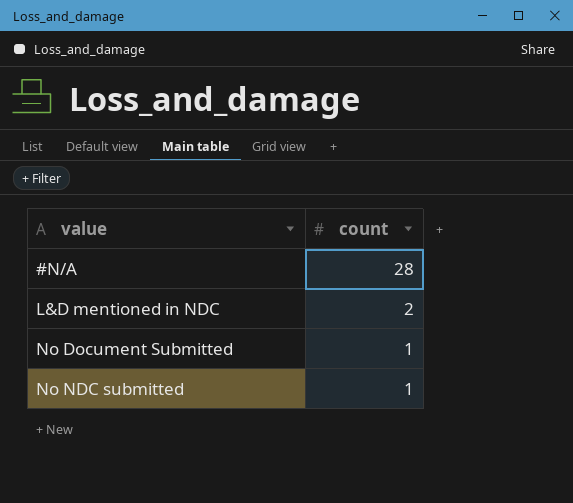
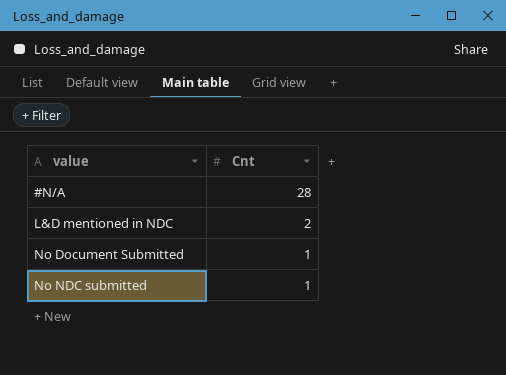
column name: count -> Cnt

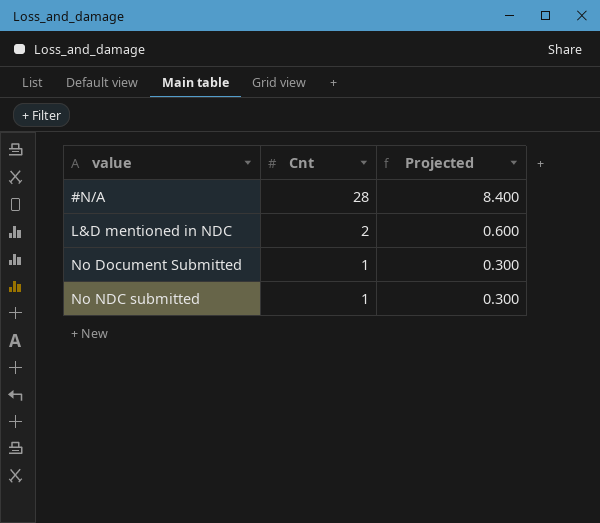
column Projected | formula: none -> [Cnt] * 0.3

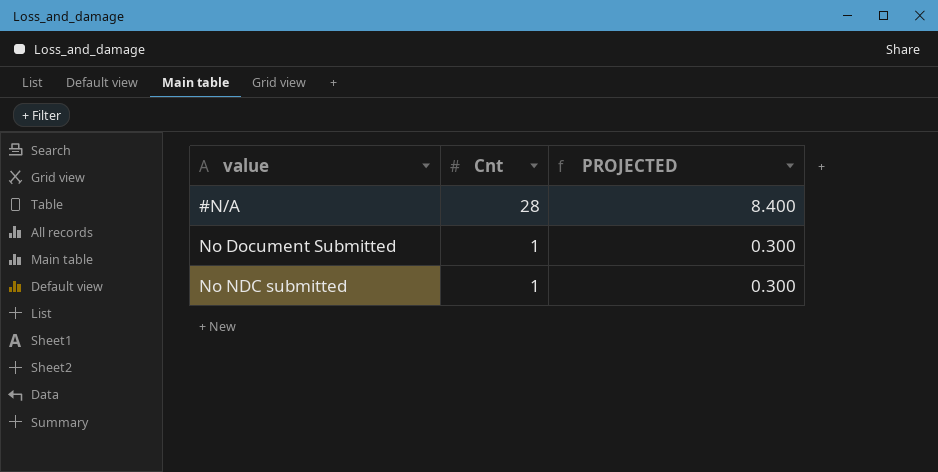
column name: Projected -> PROJECTED
row L&D mentioned in NDC: 2 | 0.600 -> none

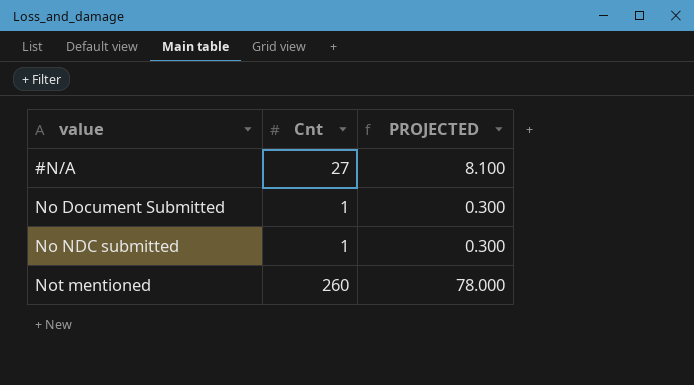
#N/A | Cnt: 28 -> 27
#N/A | PROJECTED: 8.400 -> 8.100
row Not mentioned: none -> 260 | 78.000

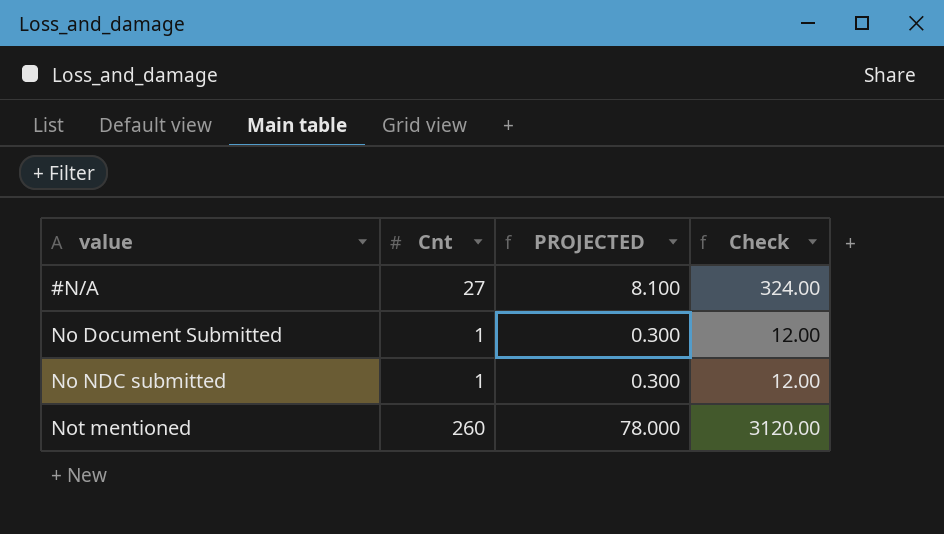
column Check | formula: none -> [Cnt] * 12

